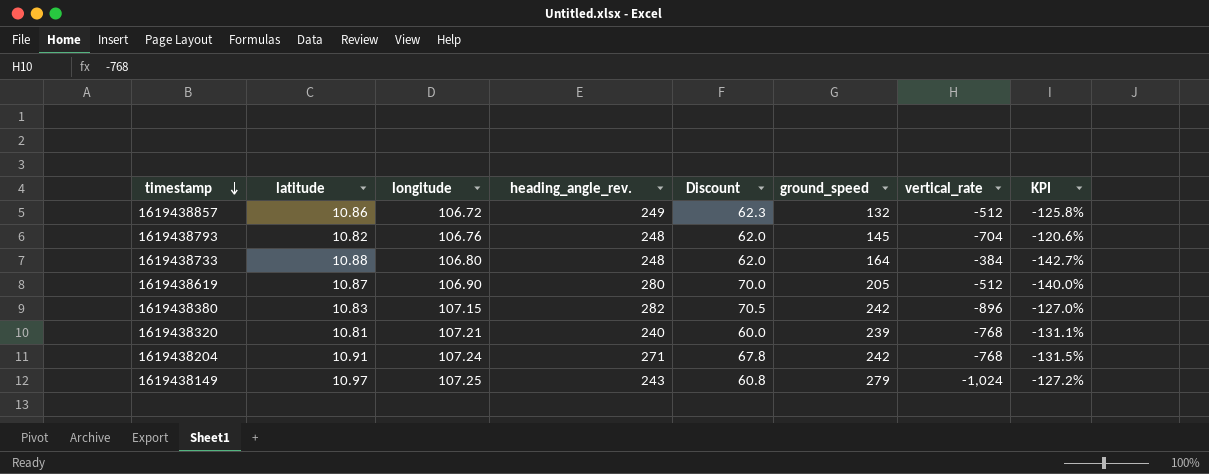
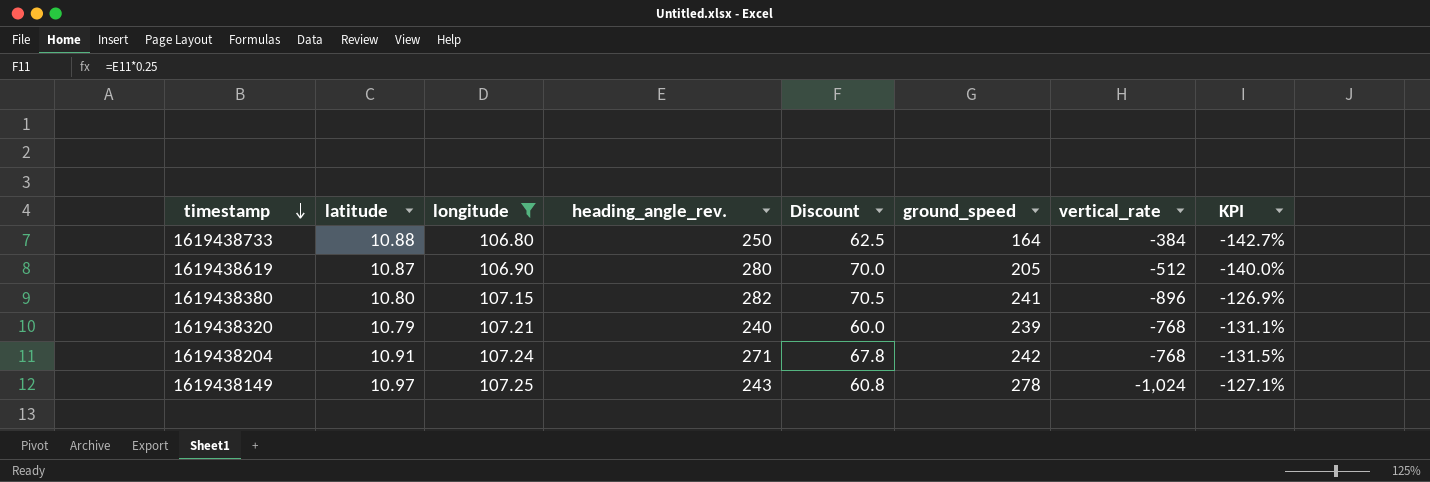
filter: none -> longitude >= 106.80
1619438733 | heading_angle_rev.: 248 -> 250
1619438733 | Discount: 62.0 -> 62.5
1619438380 | latitude: 10.83 -> 10.80
1619438380 | ground_speed: 242 -> 241
1619438380 | KPI: -127.0% -> -126.9%
1619438320 | latitude: 10.81 -> 10.79
1619438149 | ground_speed: 279 -> 278
1619438149 | KPI: -127.2% -> -127.1%

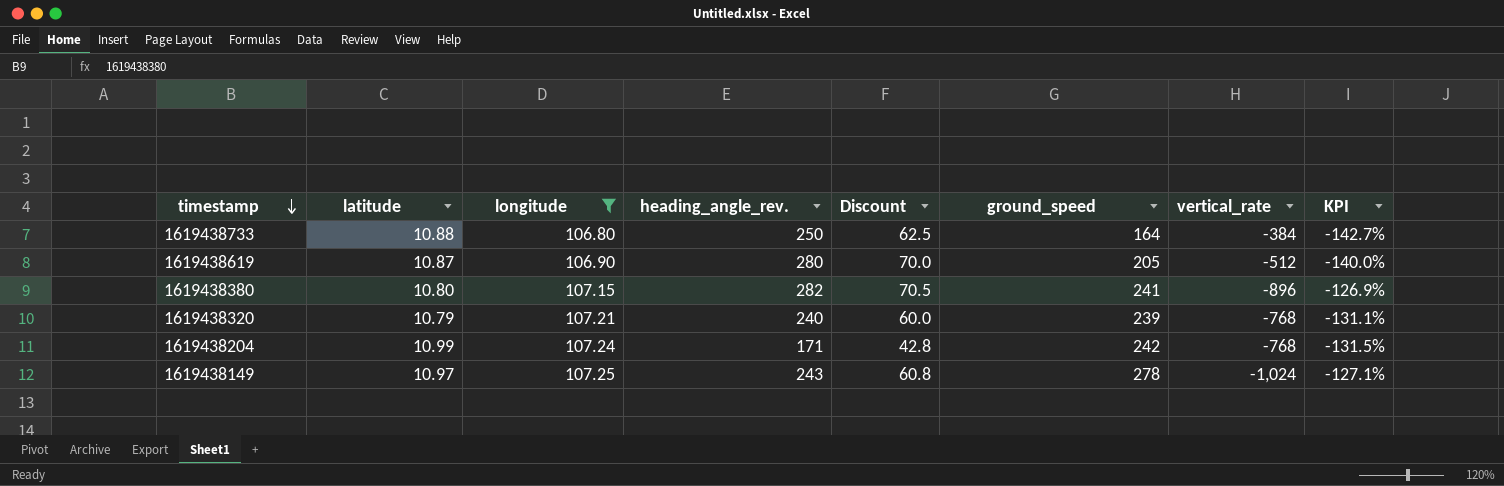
1619438204 | latitude: 10.91 -> 10.99
1619438204 | heading_angle_rev.: 271 -> 171
1619438204 | Discount: 67.8 -> 42.8

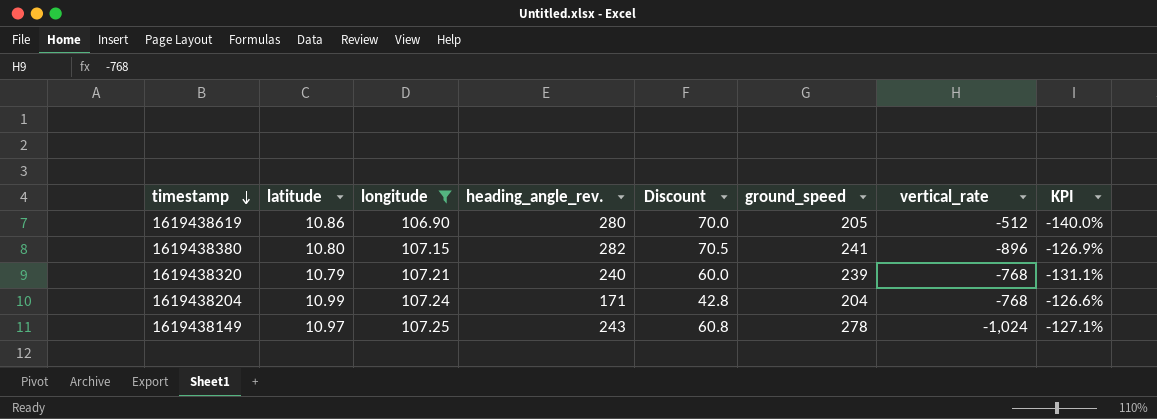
row 1619438733: 10.88 | 106.80 | 250 | 62.5 | 164 | -384 | -142.7% -> none
1619438619 | latitude: 10.87 -> 10.86
1619438204 | ground_speed: 242 -> 204
1619438204 | KPI: -131.5% -> -126.6%

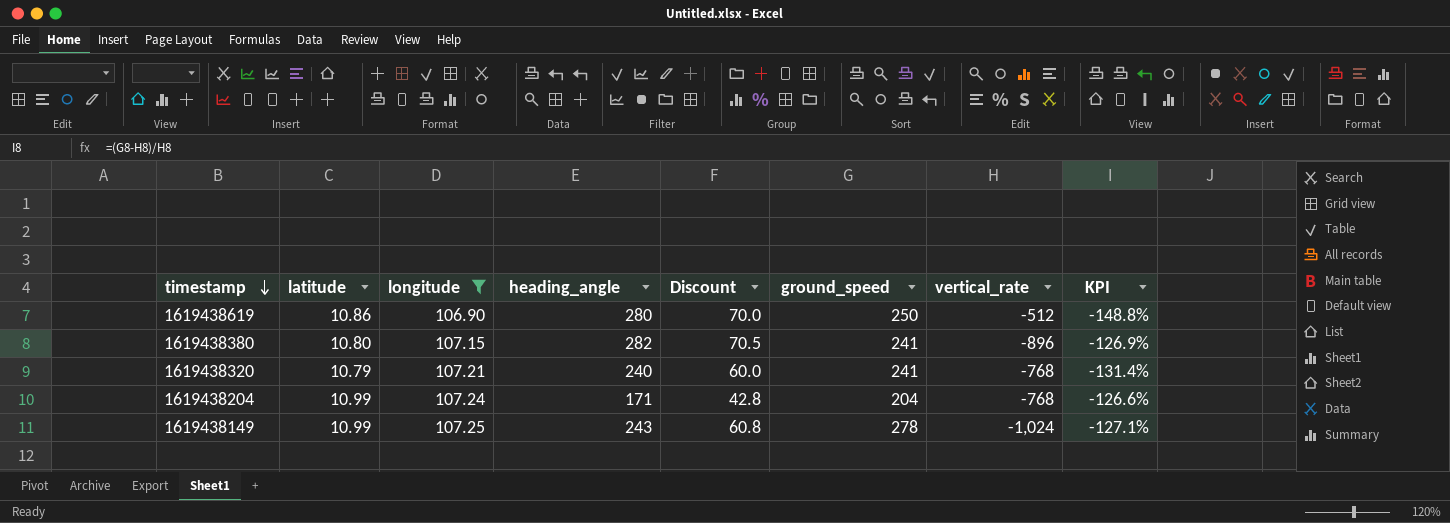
column name: heading_angle_rev. -> heading_angle
1619438619 | ground_speed: 205 -> 250
1619438619 | KPI: -140.0% -> -148.8%
1619438320 | ground_speed: 239 -> 241
1619438320 | KPI: -131.1% -> -131.4%
1619438149 | latitude: 10.97 -> 10.99

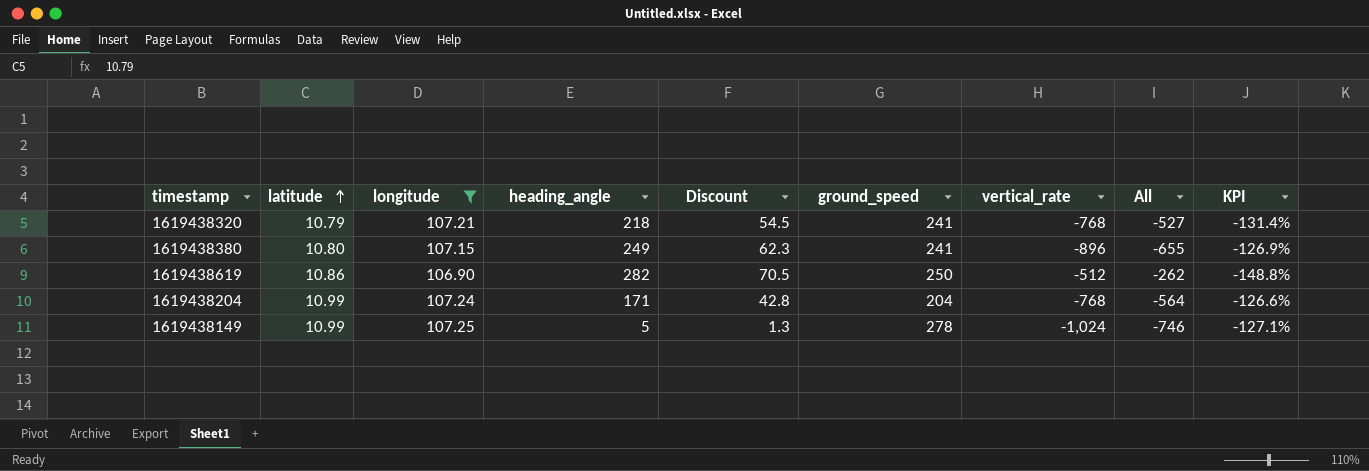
row order: timestamp descending -> latitude ascending
column All | formula: none -> [ground_speed] + [vertical_rate]
1619438320 | heading_angle: 240 -> 218
1619438320 | Discount: 60.0 -> 54.5
1619438380 | heading_angle: 282 -> 249
1619438380 | Discount: 70.5 -> 62.3
1619438619 | heading_angle: 280 -> 282
1619438619 | Discount: 70.0 -> 70.5
1619438149 | heading_angle: 243 -> 5
1619438149 | Discount: 60.8 -> 1.3

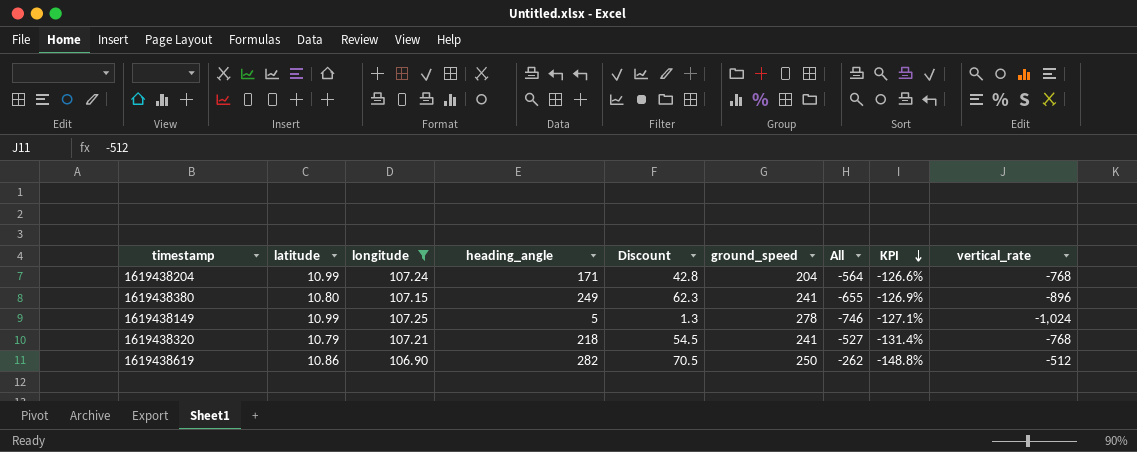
row order: latitude ascending -> KPI descending
column vertical_rate | position: 7 -> 9

